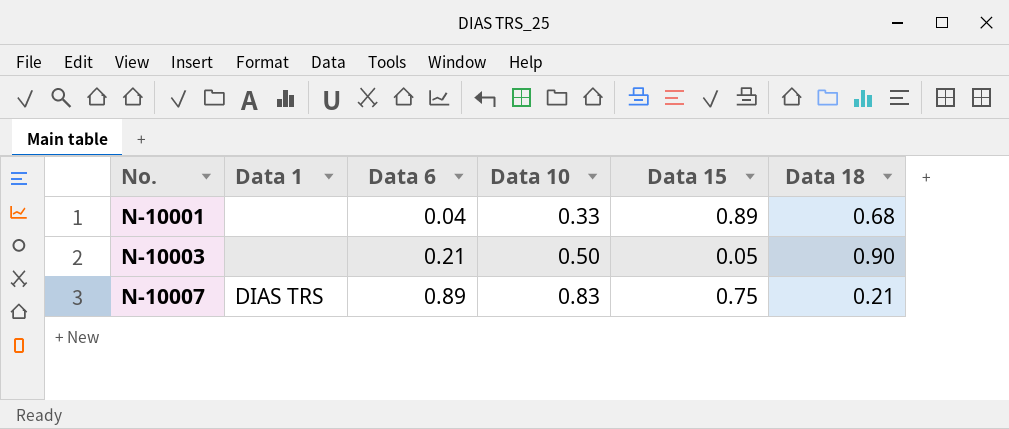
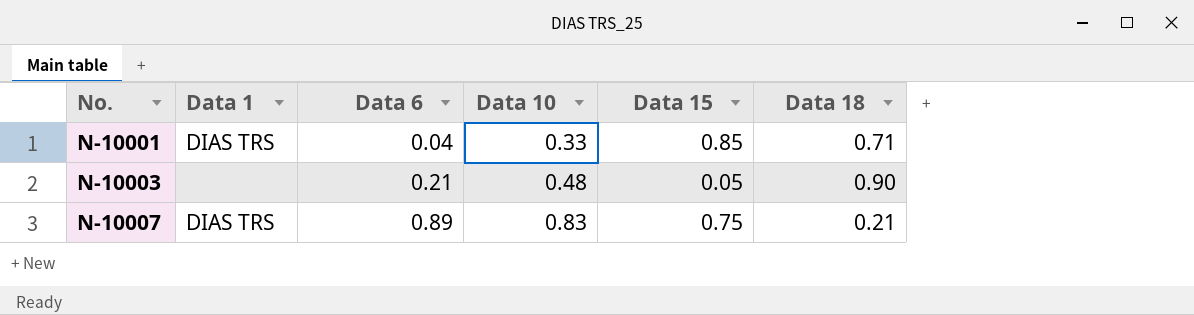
N-10001 | Data 1: none -> DIAS TRS
N-10001 | Data 15: 0.89 -> 0.85
N-10001 | Data 18: 0.68 -> 0.71
N-10003 | Data 10: 0.50 -> 0.48

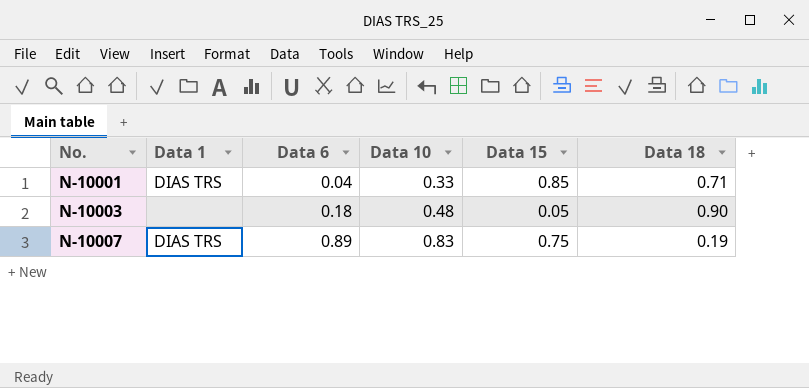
N-10003 | Data 6: 0.21 -> 0.18
N-10007 | Data 18: 0.21 -> 0.19

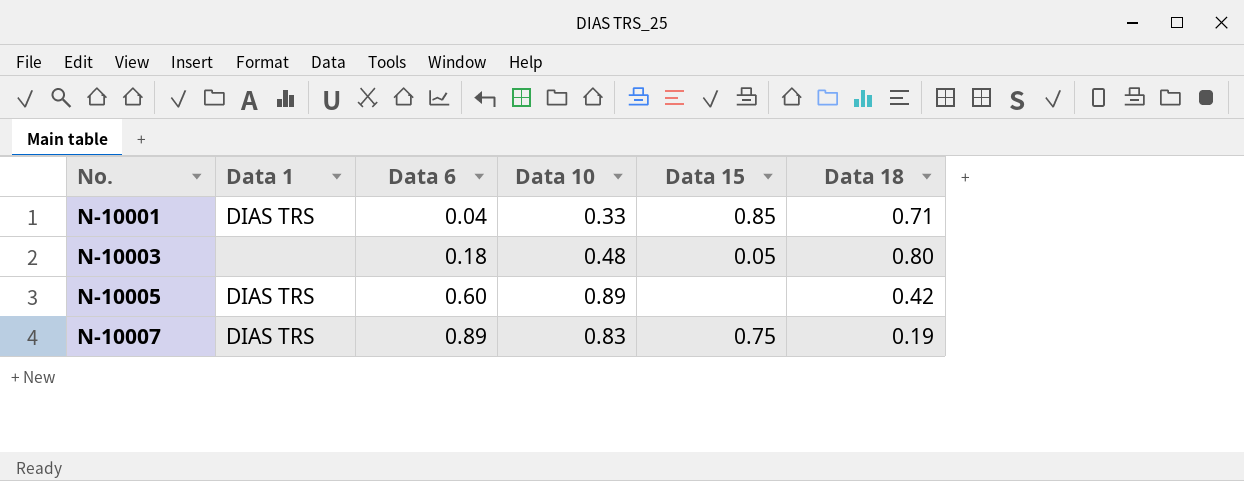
N-10003 | Data 18: 0.90 -> 0.80
row N-10005: none -> DIAS TRS | 0.60 | 0.89 | none | 0.42

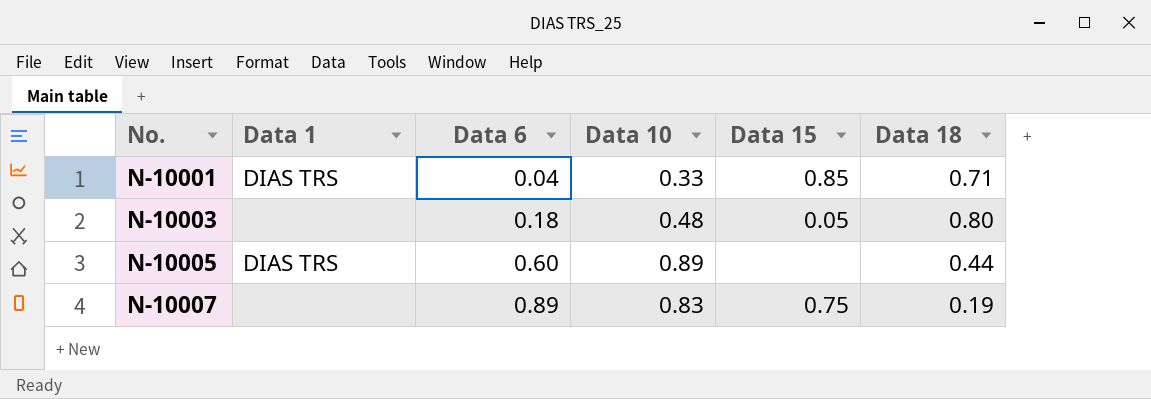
N-10005 | Data 18: 0.42 -> 0.44
N-10007 | Data 1: DIAS TRS -> none

